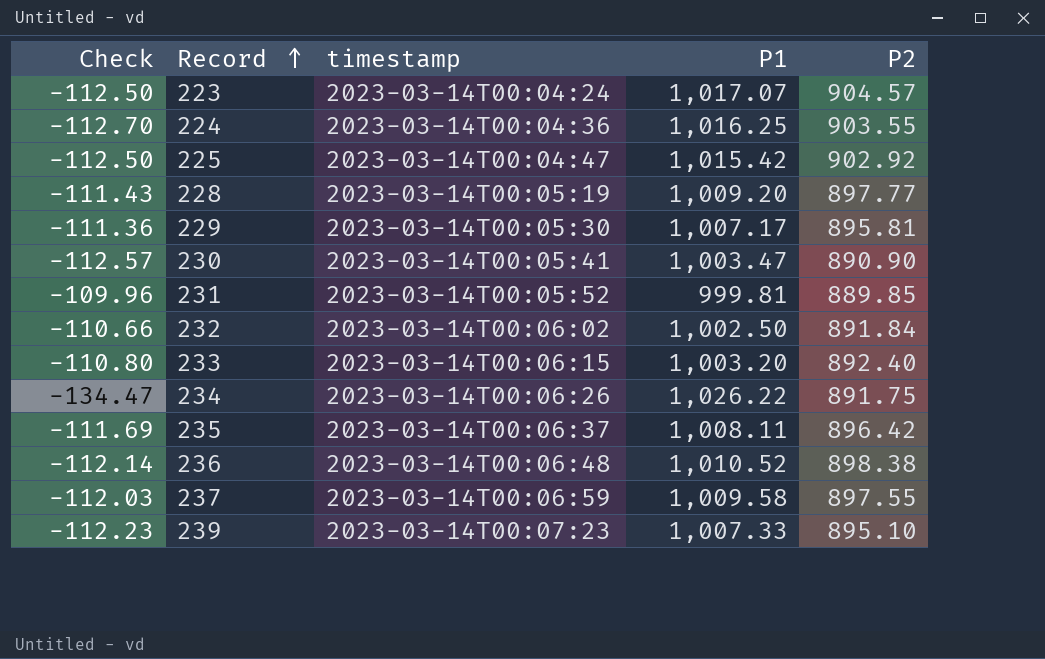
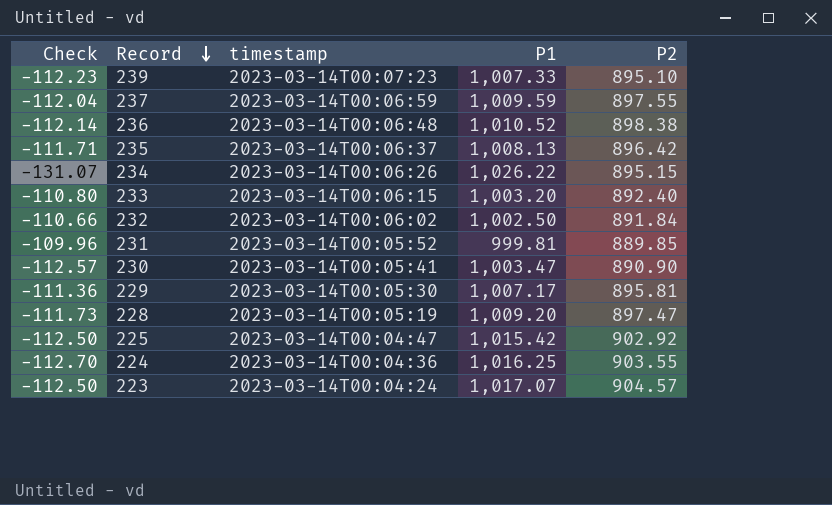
row order: Record ascending -> Record descending
237 | Check: -112.03 -> -112.04
237 | P1: 1,009.58 -> 1,009.59
235 | Check: -111.69 -> -111.71
235 | P1: 1,008.11 -> 1,008.13
234 | Check: -134.47 -> -131.07
234 | P2: 891.75 -> 895.15
228 | Check: -111.43 -> -111.73
228 | P2: 897.77 -> 897.47

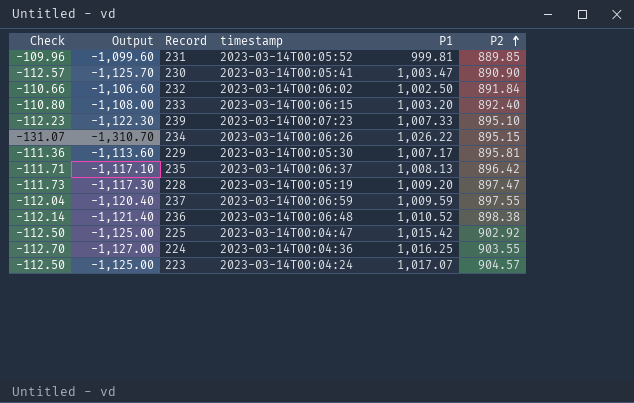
row order: Record descending -> P2 ascending
column Output | formula: none -> [Check] * 10

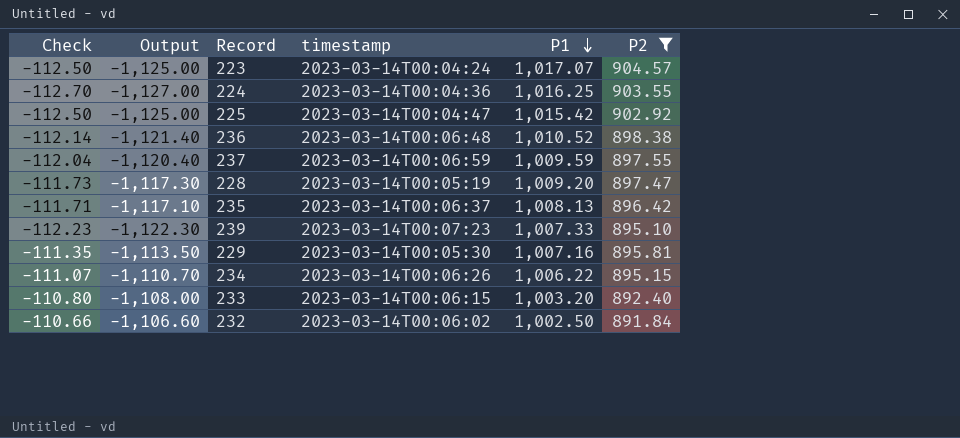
filter: none -> P2 >= 891.84
row order: P2 ascending -> P1 descending
229 | Check: -111.36 -> -111.35
229 | Output: -1,113.60 -> -1,113.50
229 | P1: 1,007.17 -> 1,007.16
234 | Check: -131.07 -> -111.07
234 | Output: -1,310.70 -> -1,110.70
234 | P1: 1,026.22 -> 1,006.22

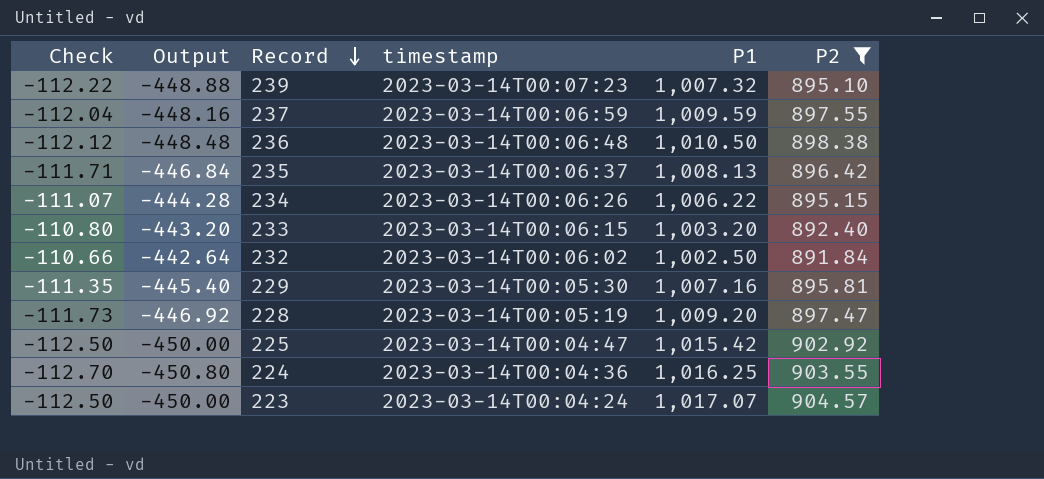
row order: P1 descending -> Record descending
column Output | formula: [Check] * 10 -> [Check] * 4
239 | Check: -112.23 -> -112.22
239 | P1: 1,007.33 -> 1,007.32
236 | Check: -112.14 -> -112.12
236 | P1: 1,010.52 -> 1,010.50

